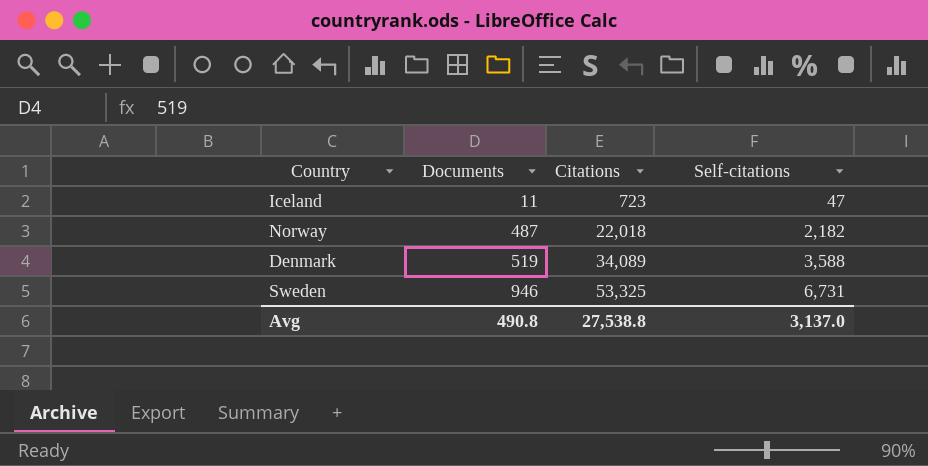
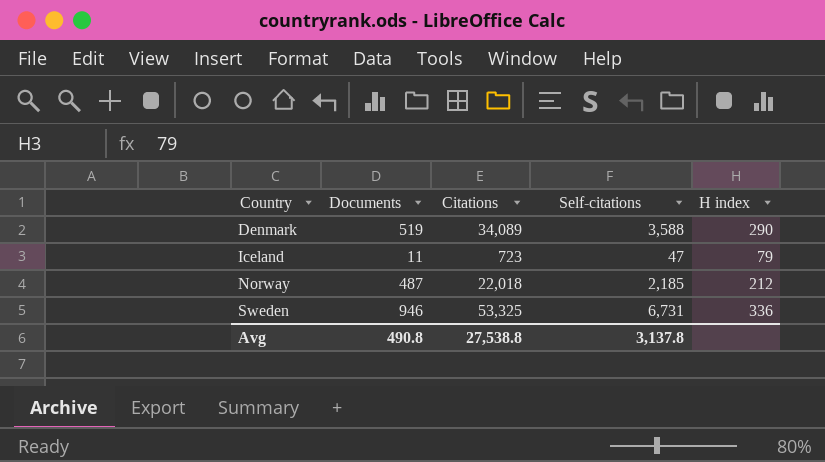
row order: Documents ascending -> Country ascending
column H index | position: none -> 5
Norway | Self-citations: 2,182 -> 2,185
Avg | Self-citations: 3,137.0 -> 3,137.8

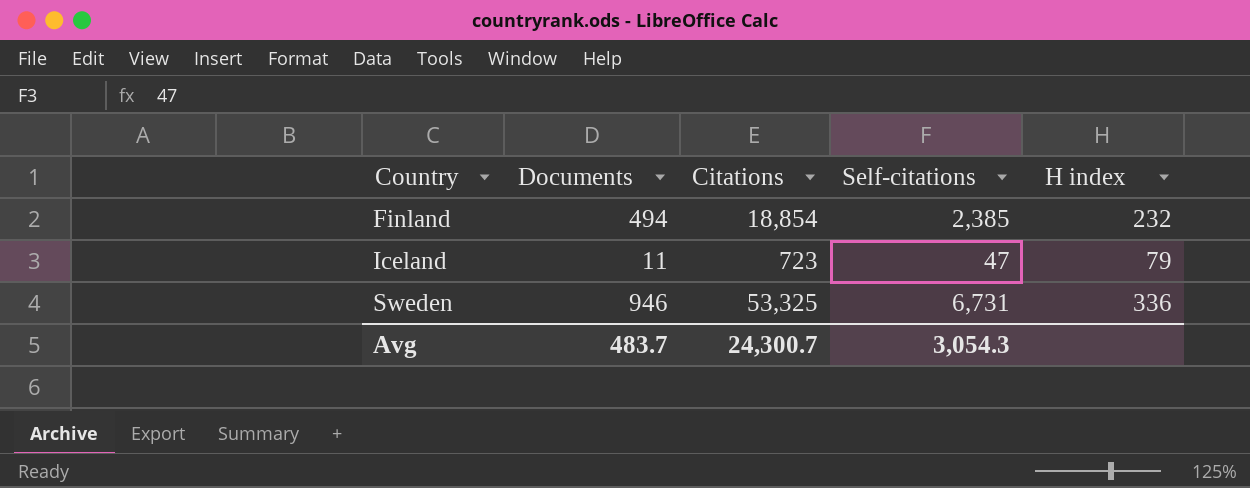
row Denmark: 519 | 34,089 | 3,588 | 290 -> none
row Norway: 487 | 22,018 | 2,185 | 212 -> none
row Finland: none -> 494 | 18,854 | 2,385 | 232
Avg | Documents: 490.8 -> 483.7
Avg | Citations: 27,538.8 -> 24,300.7
Avg | Self-citations: 3,137.8 -> 3,054.3

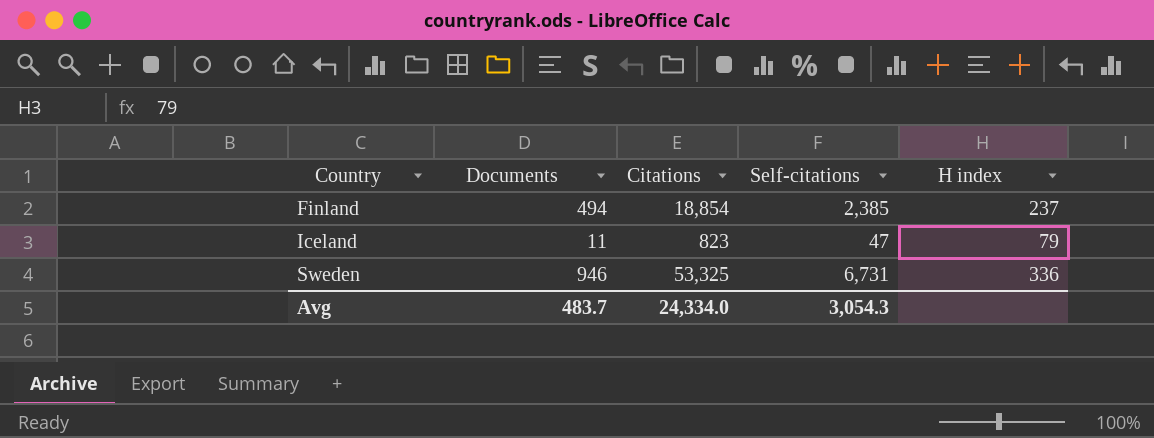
Finland | H index: 232 -> 237
Iceland | Citations: 723 -> 823
Avg | Citations: 24,300.7 -> 24,334.0

